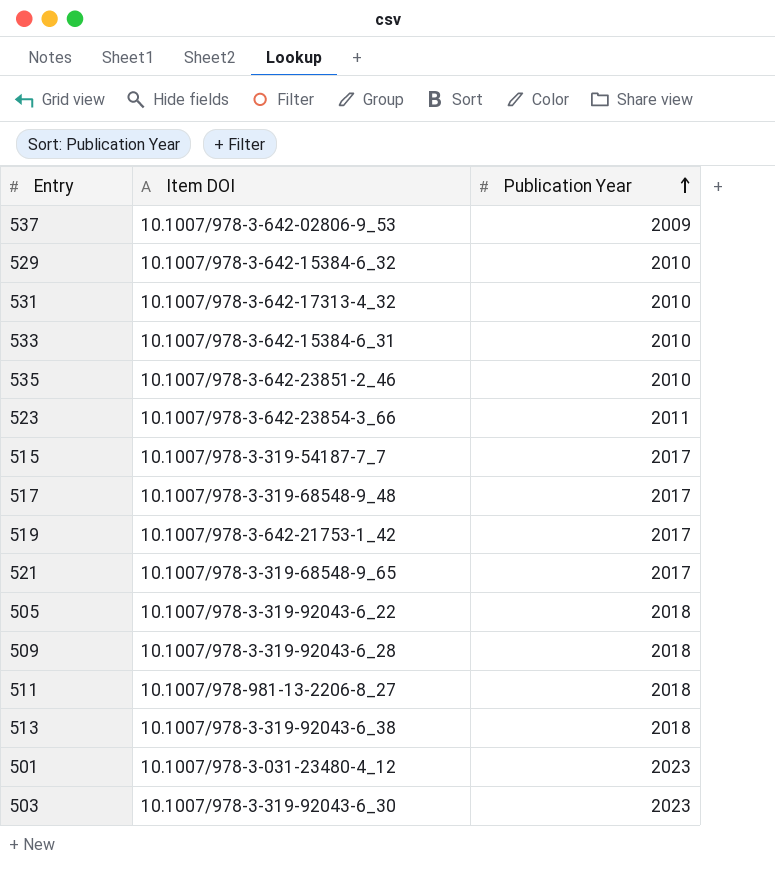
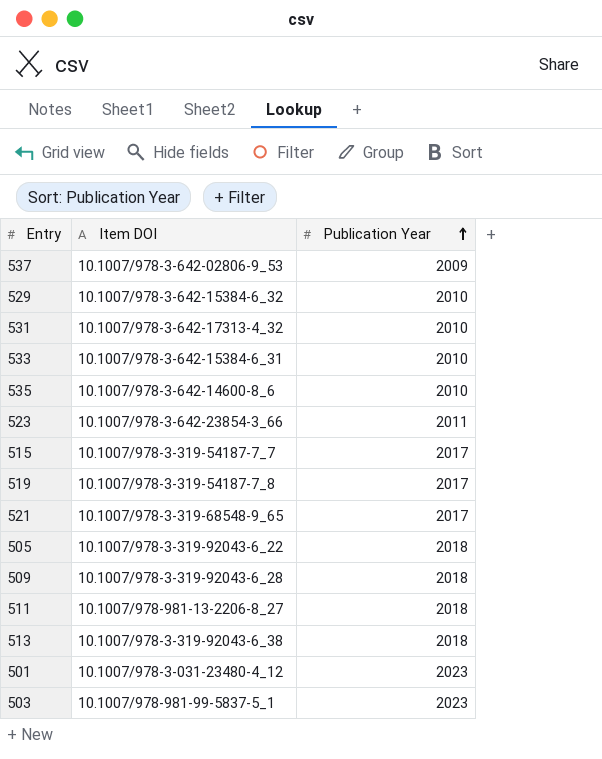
row 517: 10.1007/978-3-319-68548-9_48 | 2017 -> none
535 | Item DOI: 10.1007/978-3-642-23851-2_46 -> 10.1007/978-3-642-14600-8_6
519 | Item DOI: 10.1007/978-3-642-21753-1_42 -> 10.1007/978-3-319-54187-7_8
503 | Item DOI: 10.1007/978-3-319-92043-6_30 -> 10.1007/978-981-99-5837-5_1

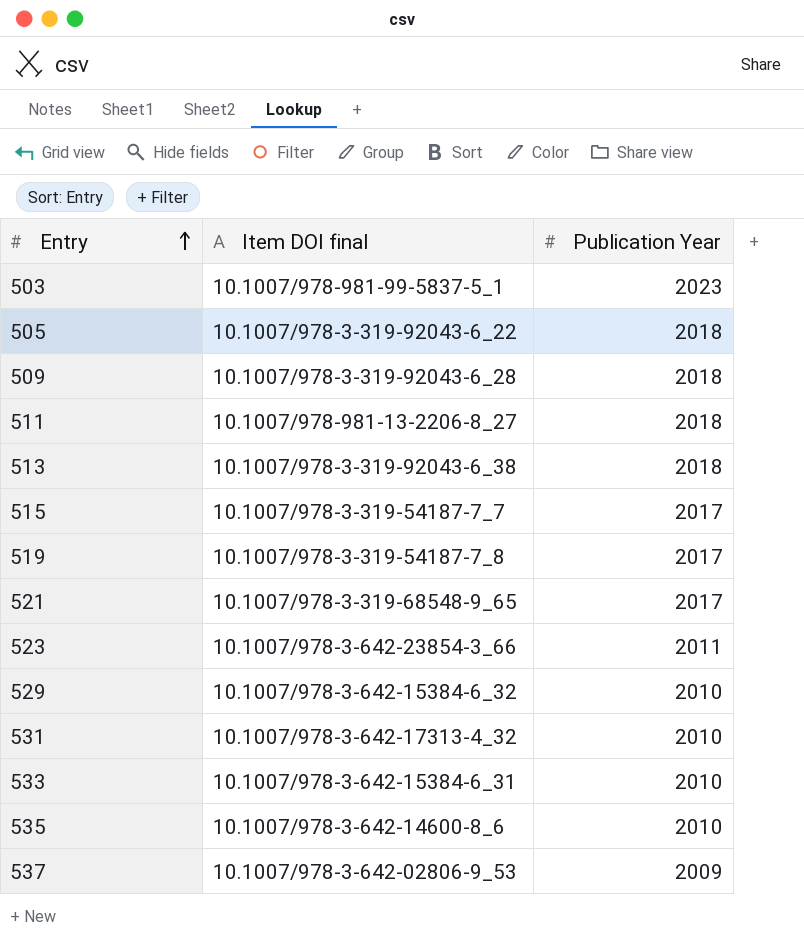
row order: Publication Year ascending -> Entry ascending
column name: Item DOI -> Item DOI final
row 501: 10.1007/978-3-031-23480-4_12 | 2023 -> none

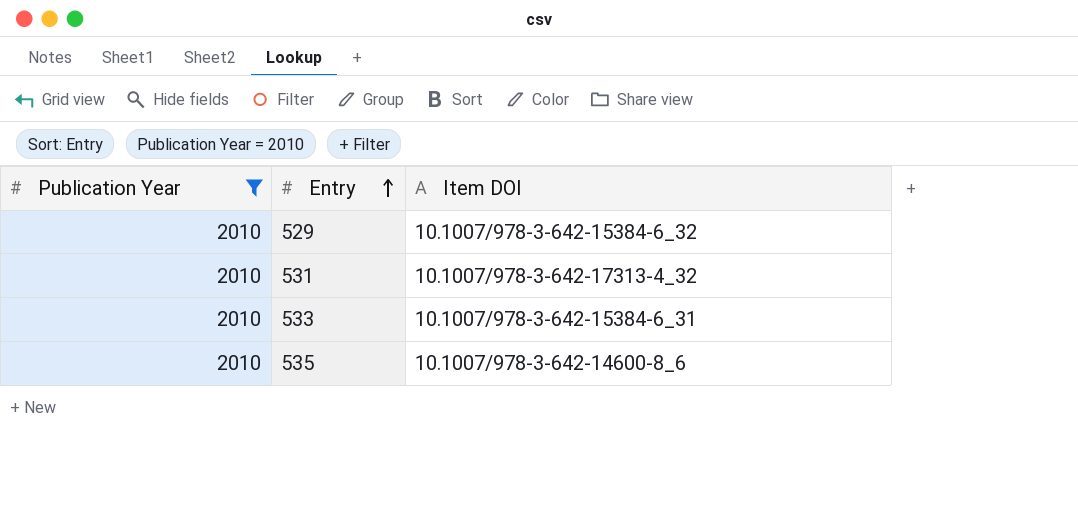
filter: none -> Publication Year = 2010
column Publication Year | position: 3 -> 1
column name: Item DOI final -> Item DOI

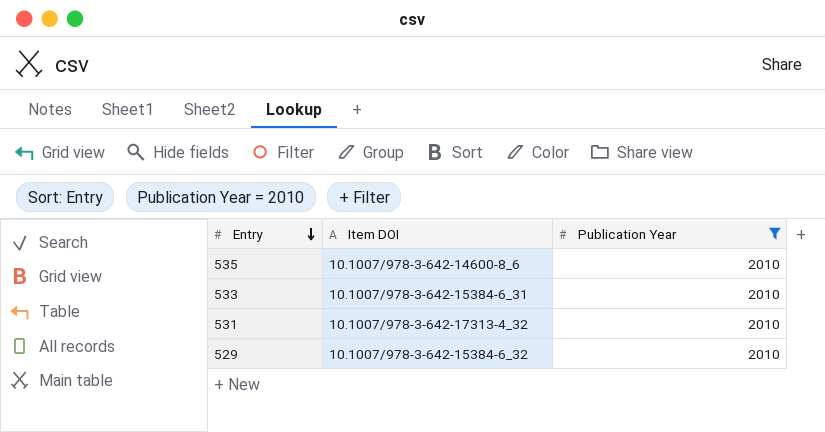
row order: Entry ascending -> Entry descending
column Publication Year | position: 1 -> 3

